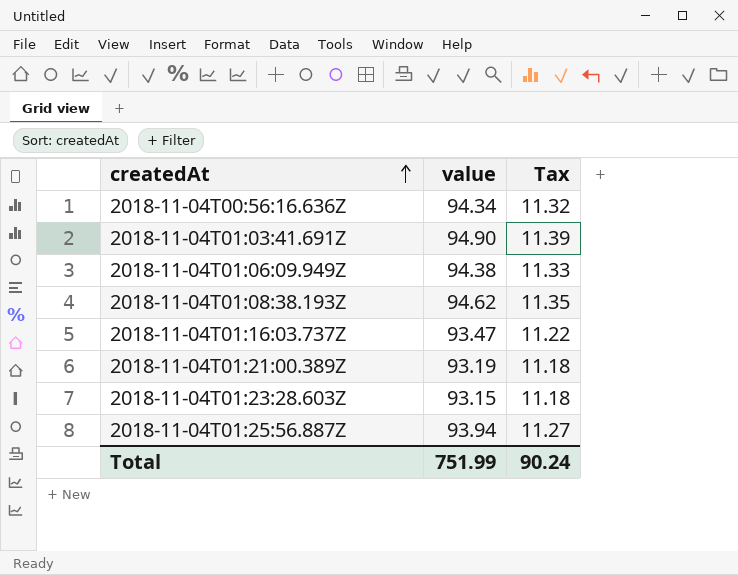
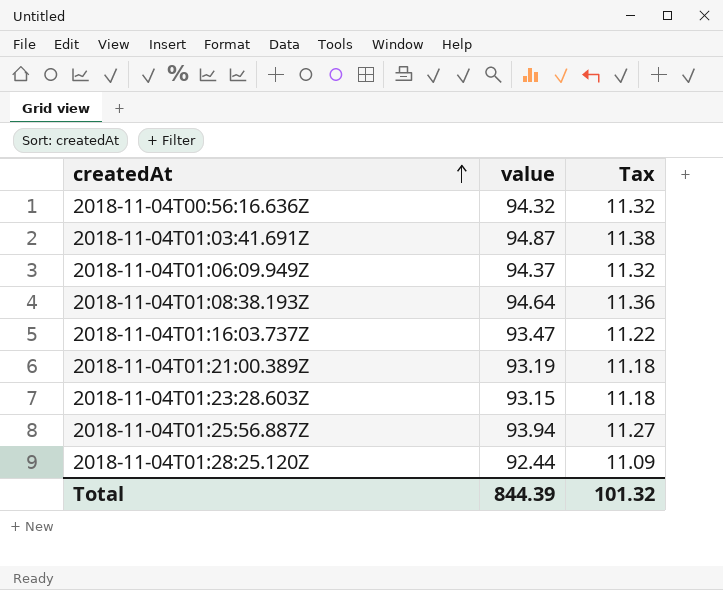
2018-11-04T00:56:16.636Z | value: 94.34 -> 94.32
2018-11-04T01:03:41.691Z | value: 94.90 -> 94.87
2018-11-04T01:03:41.691Z | Tax: 11.39 -> 11.38
2018-11-04T01:06:09.949Z | value: 94.38 -> 94.37
2018-11-04T01:06:09.949Z | Tax: 11.33 -> 11.32
2018-11-04T01:08:38.193Z | value: 94.62 -> 94.64
2018-11-04T01:08:38.193Z | Tax: 11.35 -> 11.36
row 2018-11-04T01:28:25.120Z: none -> 92.44 | 11.09
Total | value: 751.99 -> 844.39
Total | Tax: 90.24 -> 101.32

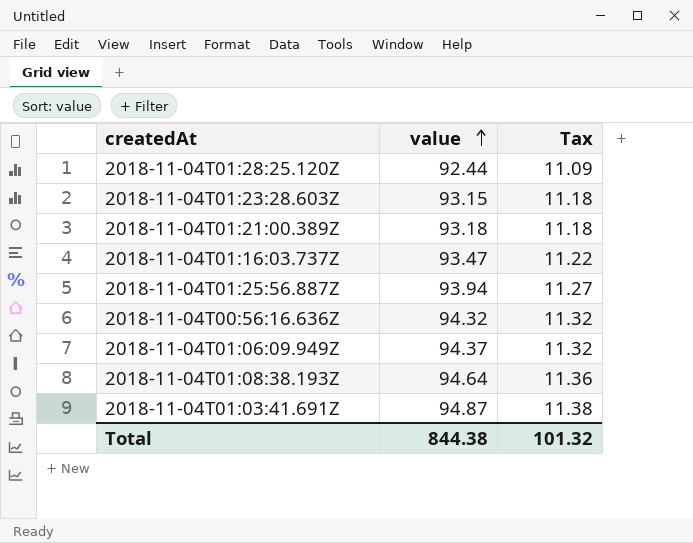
row order: createdAt ascending -> value ascending
2018-11-04T01:21:00.389Z | value: 93.19 -> 93.18
Total | value: 844.39 -> 844.38

